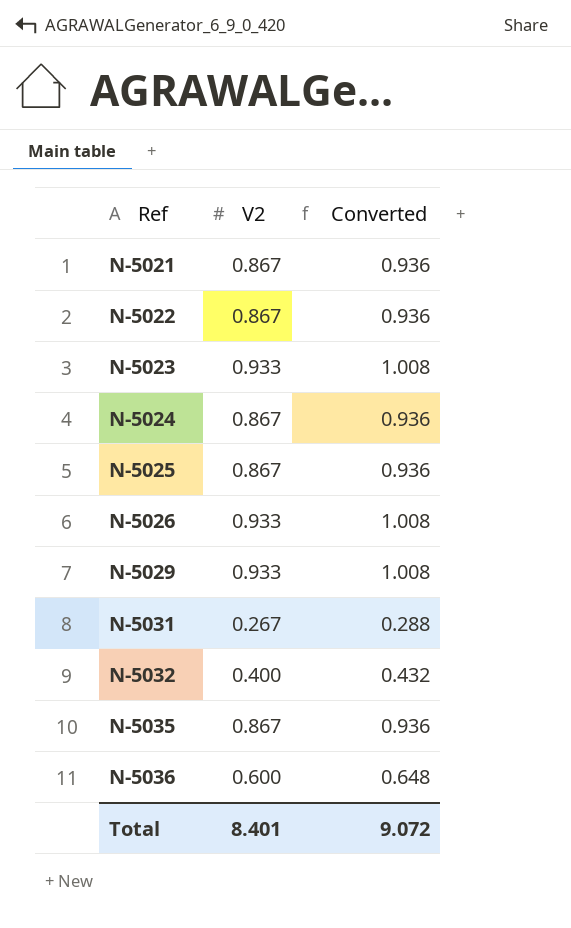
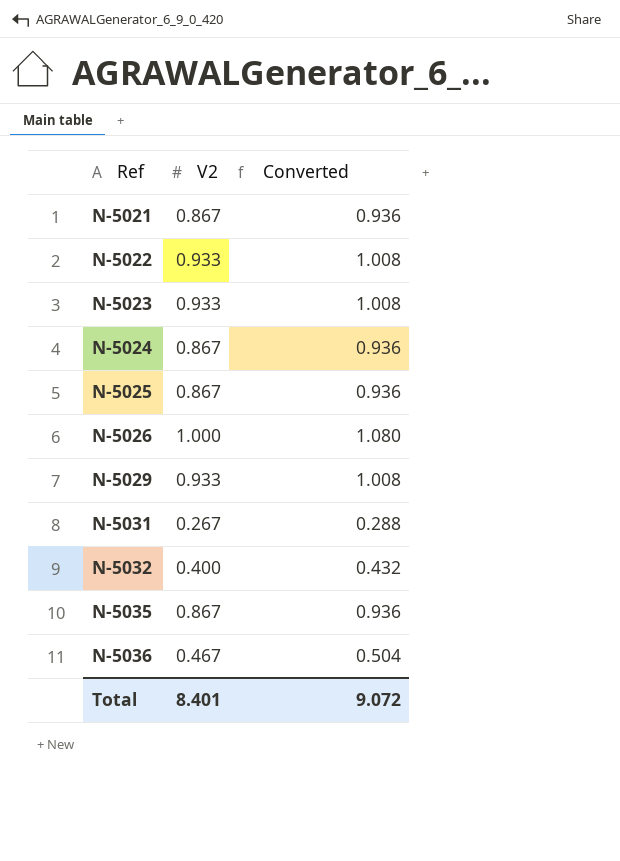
N-5022 | V2: 0.867 -> 0.933
N-5022 | Converted: 0.936 -> 1.008
N-5026 | V2: 0.933 -> 1.000
N-5026 | Converted: 1.008 -> 1.080
N-5036 | V2: 0.600 -> 0.467
N-5036 | Converted: 0.648 -> 0.504

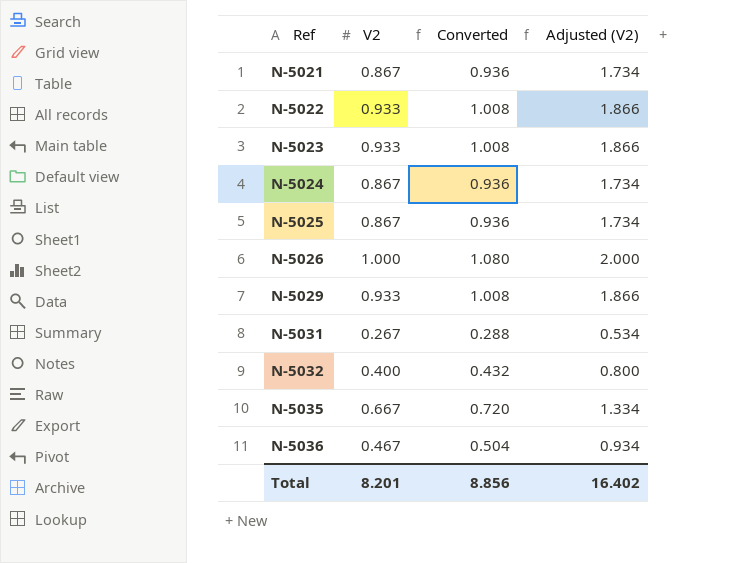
column Adjusted (V2) | formula: none -> [V2] * 2
N-5035 | V2: 0.867 -> 0.667
N-5035 | Converted: 0.936 -> 0.720
Total | V2: 8.401 -> 8.201
Total | Converted: 9.072 -> 8.856

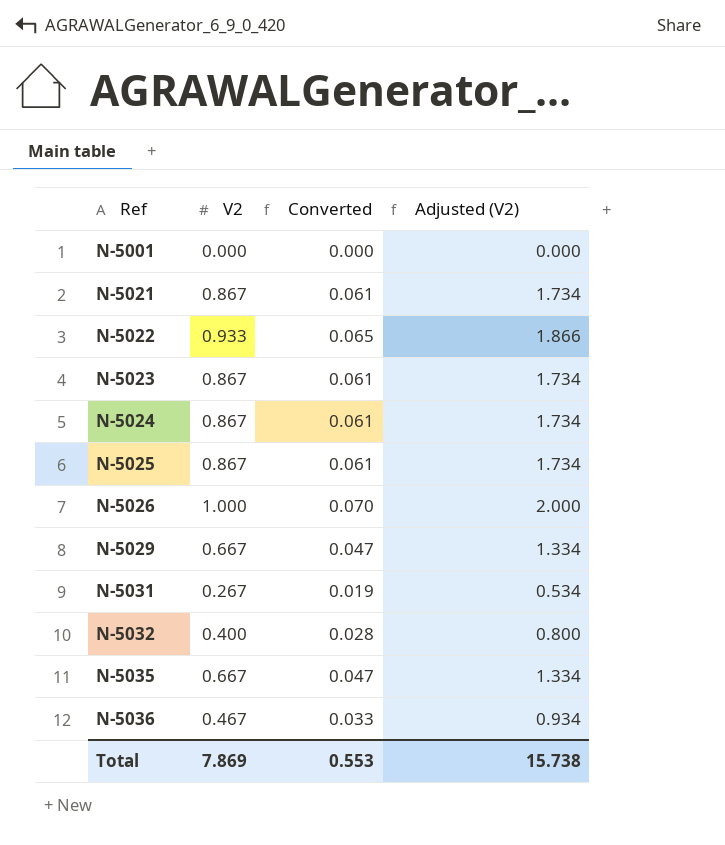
column Converted | formula: [V2] * 1.08 -> [V2] * 0.07
row N-5001: none -> 0.000 | 0.000 | 0.000
N-5023 | V2: 0.933 -> 0.867
N-5023 | Adjusted (V2): 1.866 -> 1.734
N-5029 | V2: 0.933 -> 0.667
N-5029 | Adjusted (V2): 1.866 -> 1.334
Total | V2: 8.201 -> 7.869
Total | Converted: 8.856 -> 0.553
Total | Adjusted (V2): 16.402 -> 15.738

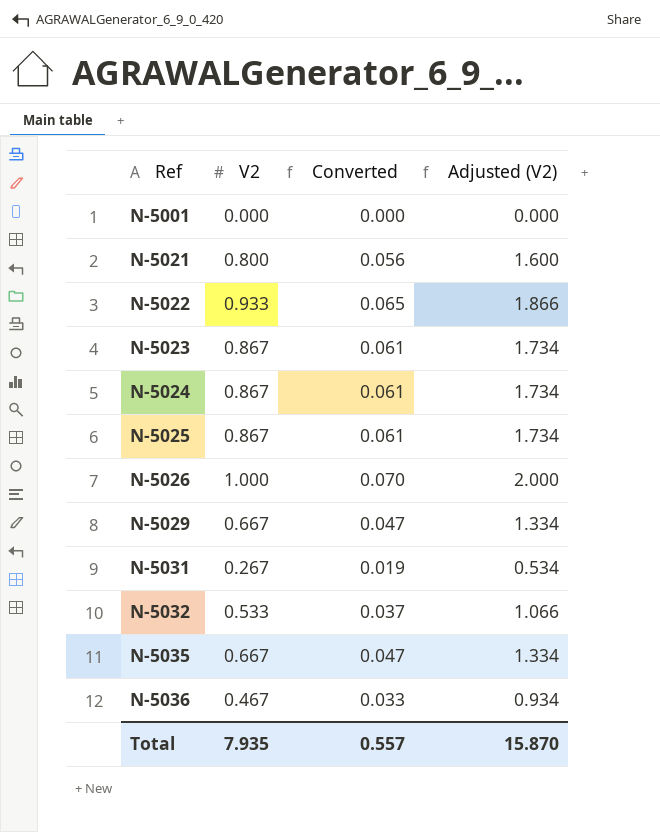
N-5021 | V2: 0.867 -> 0.800
N-5021 | Converted: 0.061 -> 0.056
N-5021 | Adjusted (V2): 1.734 -> 1.600
N-5032 | V2: 0.400 -> 0.533
N-5032 | Converted: 0.028 -> 0.037
N-5032 | Adjusted (V2): 0.800 -> 1.066
Total | V2: 7.869 -> 7.935
Total | Converted: 0.553 -> 0.557
Total | Adjusted (V2): 15.738 -> 15.870

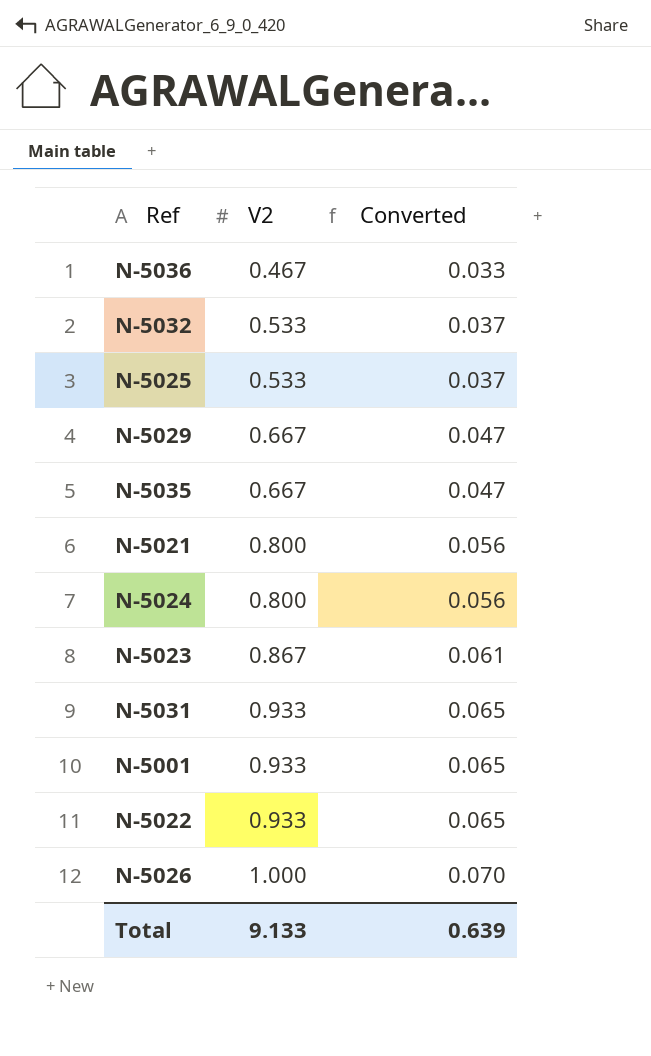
row order: Ref ascending -> V2 ascending
column Adjusted (V2) | formula: [V2] * 2 -> none
N-5025 | V2: 0.867 -> 0.533
N-5025 | Converted: 0.061 -> 0.037
N-5024 | V2: 0.867 -> 0.800
N-5024 | Converted: 0.061 -> 0.056
N-5031 | V2: 0.267 -> 0.933
N-5031 | Converted: 0.019 -> 0.065
N-5001 | V2: 0.000 -> 0.933
N-5001 | Converted: 0.000 -> 0.065
Total | V2: 7.935 -> 9.133
Total | Converted: 0.557 -> 0.639

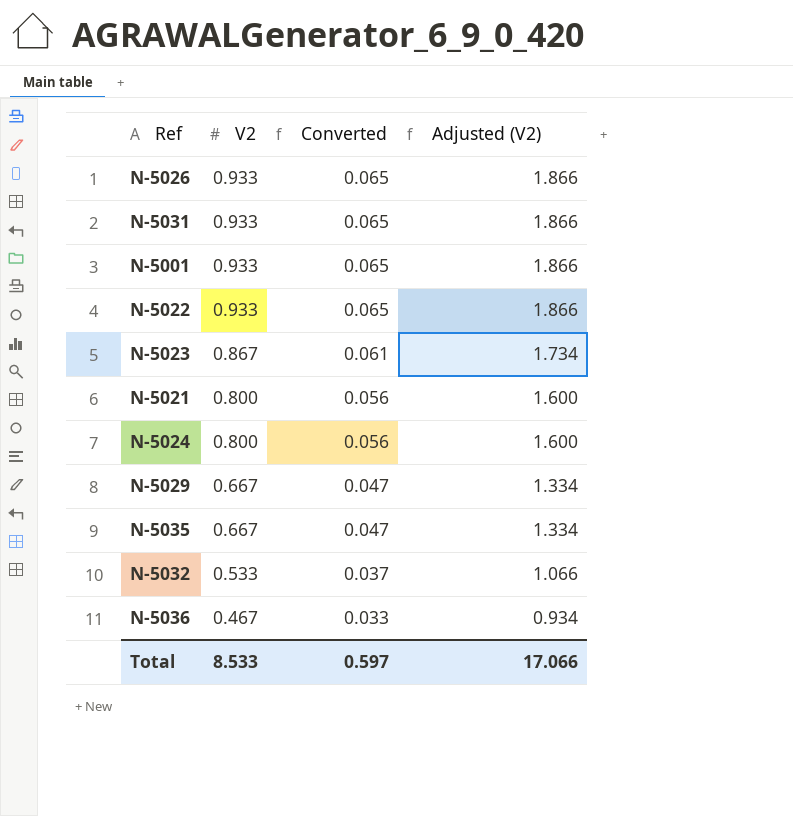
row order: V2 ascending -> V2 descending
column Adjusted (V2) | formula: none -> [V2] * 2
row N-5025: 0.533 | 0.037 -> none
N-5026 | V2: 1.000 -> 0.933
N-5026 | Converted: 0.070 -> 0.065
Total | V2: 9.133 -> 8.533
Total | Converted: 0.639 -> 0.597

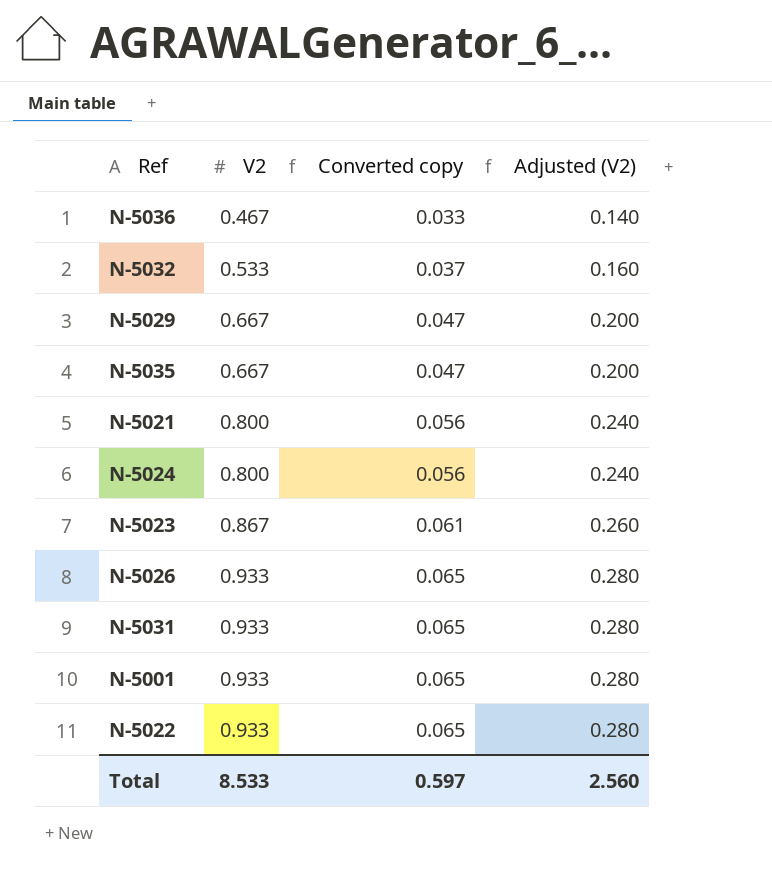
row order: V2 descending -> V2 ascending
column name: Converted -> Converted copy
column Adjusted (V2) | formula: [V2] * 2 -> [V2] * 0.3
Total | Adjusted (V2): 17.066 -> 2.560

